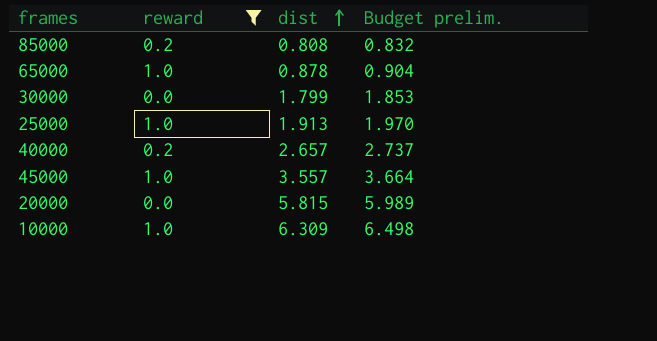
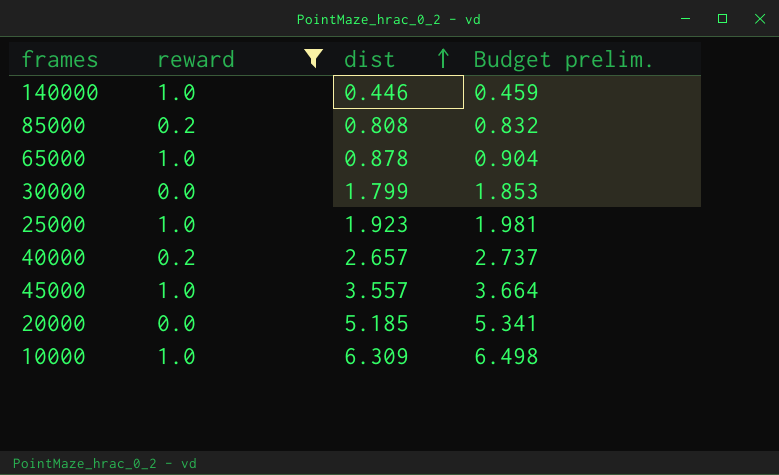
row 140000: none -> 1.0 | 0.446 | 0.459
25000 | dist: 1.913 -> 1.923
25000 | Budget prelim.: 1.970 -> 1.981
20000 | dist: 5.815 -> 5.185
20000 | Budget prelim.: 5.989 -> 5.341

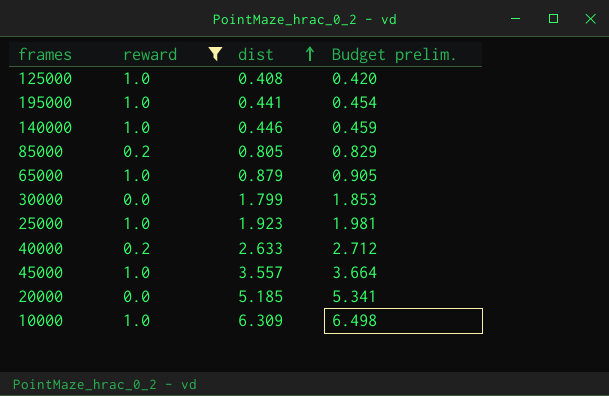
row 125000: none -> 1.0 | 0.408 | 0.420
row 195000: none -> 1.0 | 0.441 | 0.454
85000 | dist: 0.808 -> 0.805
85000 | Budget prelim.: 0.832 -> 0.829
65000 | dist: 0.878 -> 0.879
65000 | Budget prelim.: 0.904 -> 0.905
40000 | dist: 2.657 -> 2.633
40000 | Budget prelim.: 2.737 -> 2.712

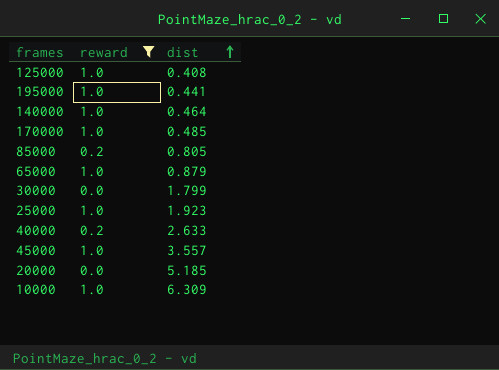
column Budget prelim. | formula: [dist] * 1.03 -> none
140000 | dist: 0.446 -> 0.464
row 170000: none -> 1.0 | 0.485

